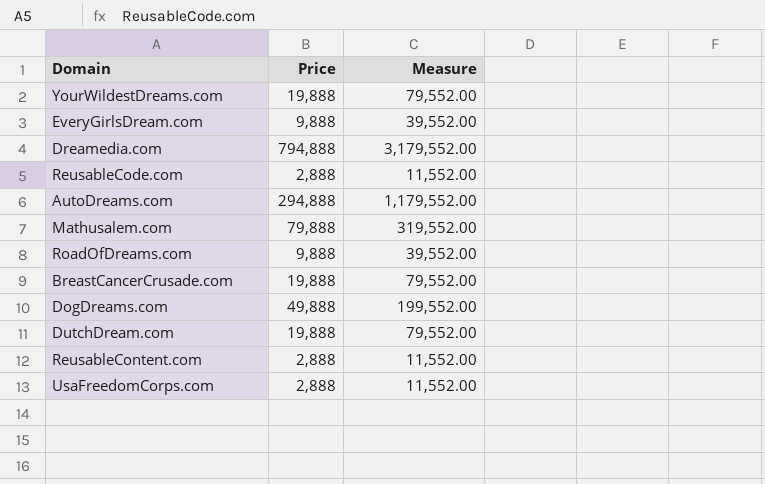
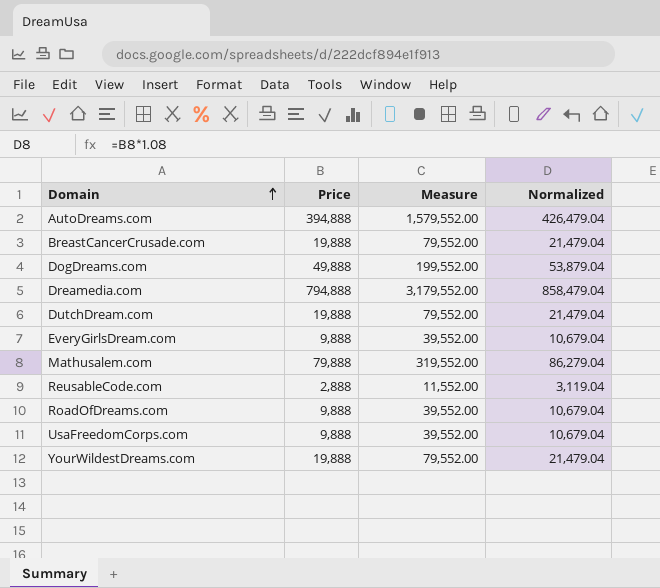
row order: none -> Domain ascending
column Normalized | formula: none -> [Price] * 1.08
row ReusableContent.com: 2,888 | 11,552.00 -> none
AutoDreams.com | Price: 294,888 -> 394,888
AutoDreams.com | Measure: 1,179,552.00 -> 1,579,552.00
UsaFreedomCorps.com | Price: 2,888 -> 9,888
UsaFreedomCorps.com | Measure: 11,552.00 -> 39,552.00

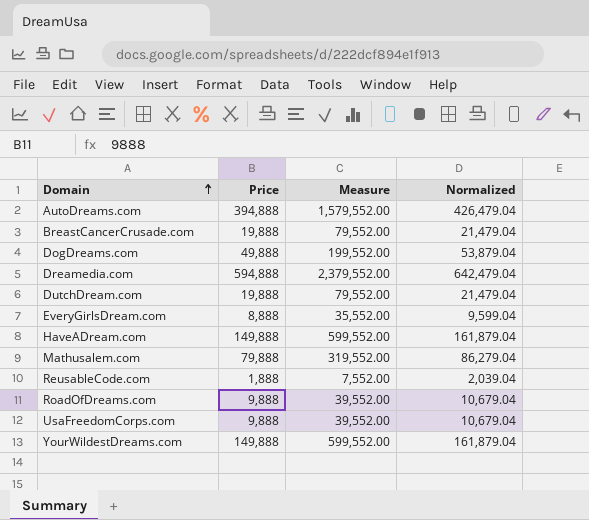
Dreamedia.com | Price: 794,888 -> 594,888
Dreamedia.com | Measure: 3,179,552.00 -> 2,379,552.00
Dreamedia.com | Normalized: 858,479.04 -> 642,479.04
EveryGirlsDream.com | Price: 9,888 -> 8,888
EveryGirlsDream.com | Measure: 39,552.00 -> 35,552.00
EveryGirlsDream.com | Normalized: 10,679.04 -> 9,599.04
row HaveADream.com: none -> 149,888 | 599,552.00 | 161,879.04
ReusableCode.com | Price: 2,888 -> 1,888
ReusableCode.com | Measure: 11,552.00 -> 7,552.00
ReusableCode.com | Normalized: 3,119.04 -> 2,039.04
YourWildestDreams.com | Price: 19,888 -> 149,888
YourWildestDreams.com | Measure: 79,552.00 -> 599,552.00
YourWildestDreams.com | Normalized: 21,479.04 -> 161,879.04

